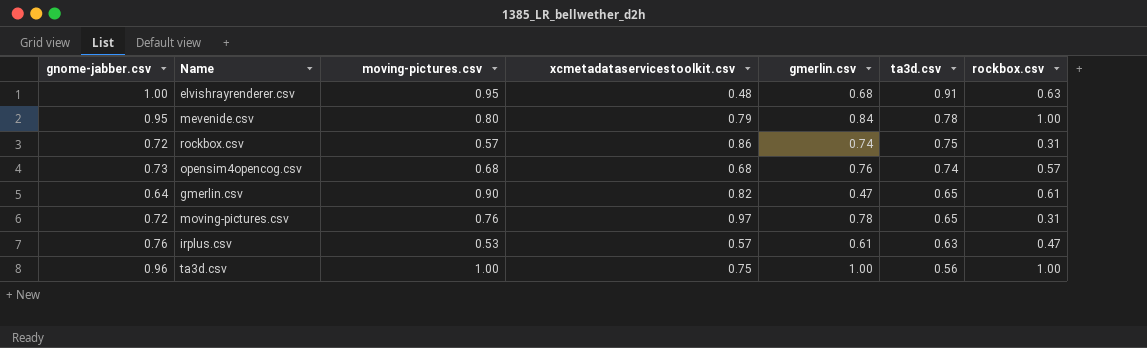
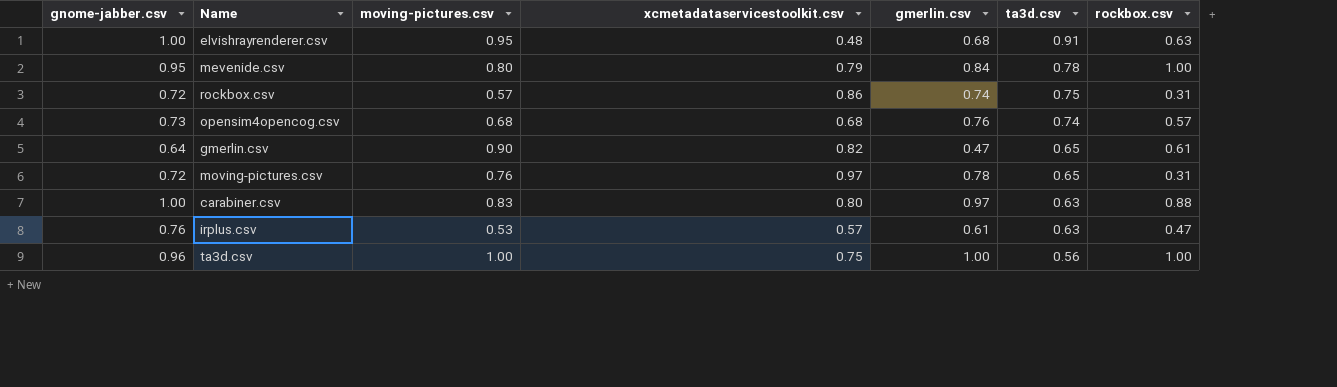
row carabiner.csv: none -> 1.00 | 0.83 | 0.80 | 0.97 | 0.63 | 0.88

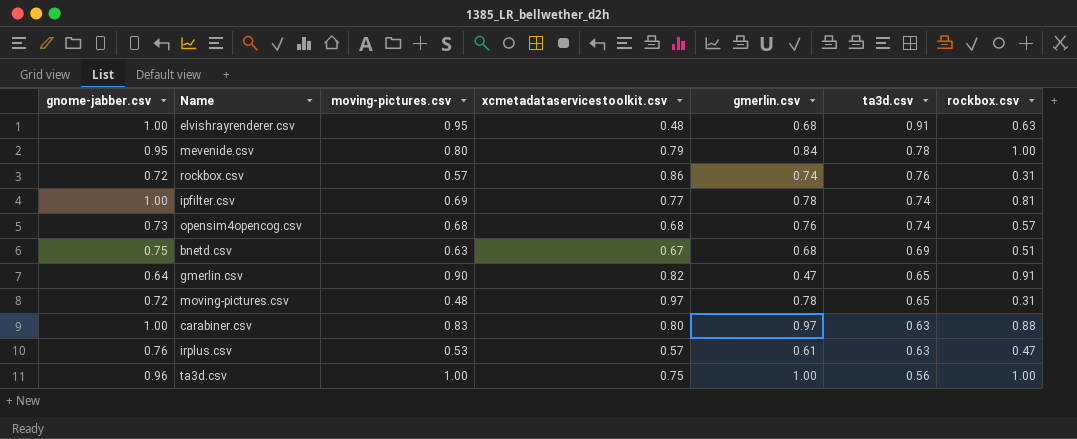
rockbox.csv | ta3d.csv: 0.75 -> 0.76
row ipfilter.csv: none -> 1.00 | 0.69 | 0.77 | 0.78 | 0.74 | 0.81
row bnetd.csv: none -> 0.75 | 0.63 | 0.67 | 0.68 | 0.69 | 0.51
gmerlin.csv | rockbox.csv: 0.61 -> 0.91
moving-pictures.csv | moving-pictures.csv: 0.76 -> 0.48

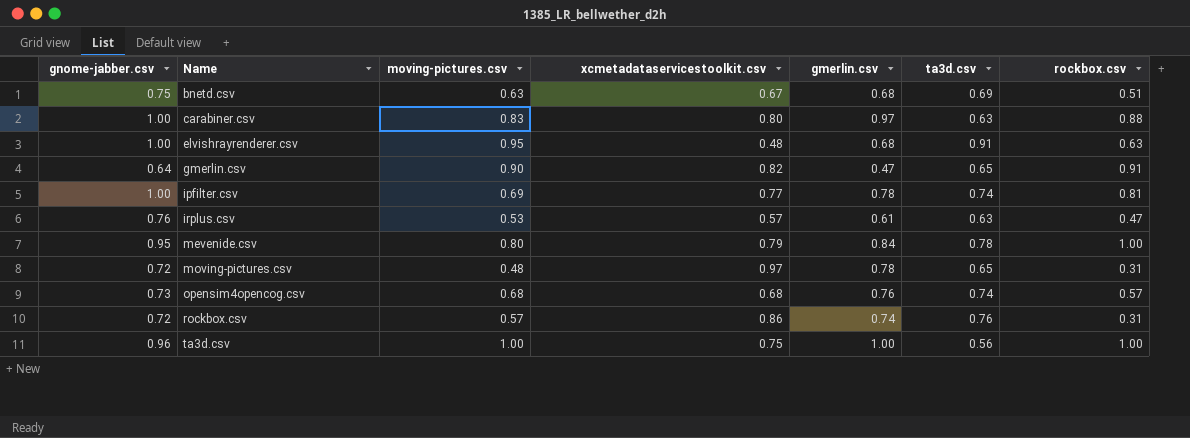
row order: ta3d.csv descending -> Name ascending

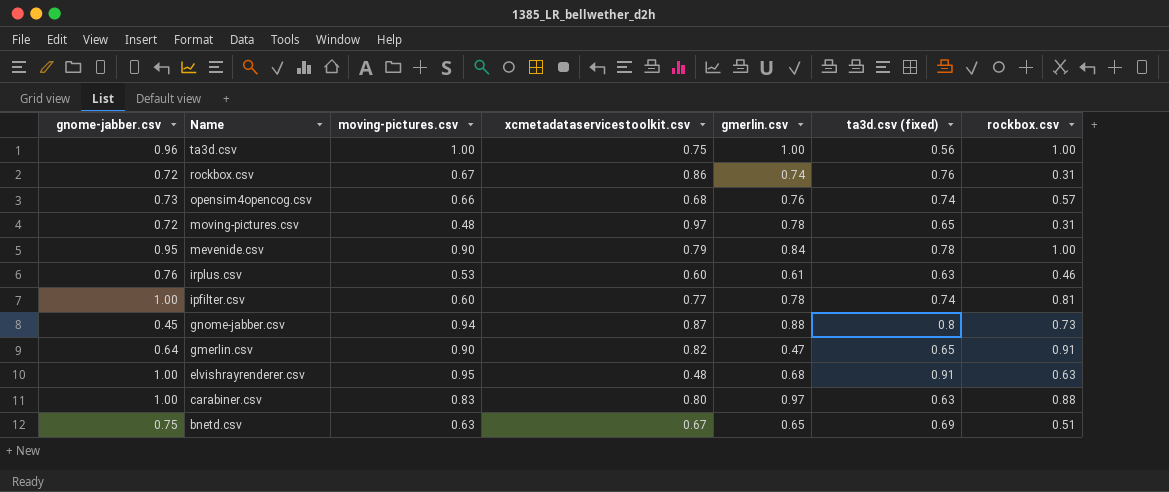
row order: Name ascending -> Name descending
column name: ta3d.csv -> ta3d.csv (fixed)
rockbox.csv | moving-pictures.csv: 0.57 -> 0.67
opensim4opencog.csv | moving-pictures.csv: 0.68 -> 0.66
mevenide.csv | moving-pictures.csv: 0.80 -> 0.90
irplus.csv | xcmetadataservicestoolkit.csv: 0.57 -> 0.60
irplus.csv | rockbox.csv: 0.47 -> 0.46
ipfilter.csv | moving-pictures.csv: 0.69 -> 0.60
row gnome-jabber.csv: none -> 0.45 | 0.94 | 0.87 | 0.88 | 0.8 | 0.73
bnetd.csv | gmerlin.csv: 0.68 -> 0.65

